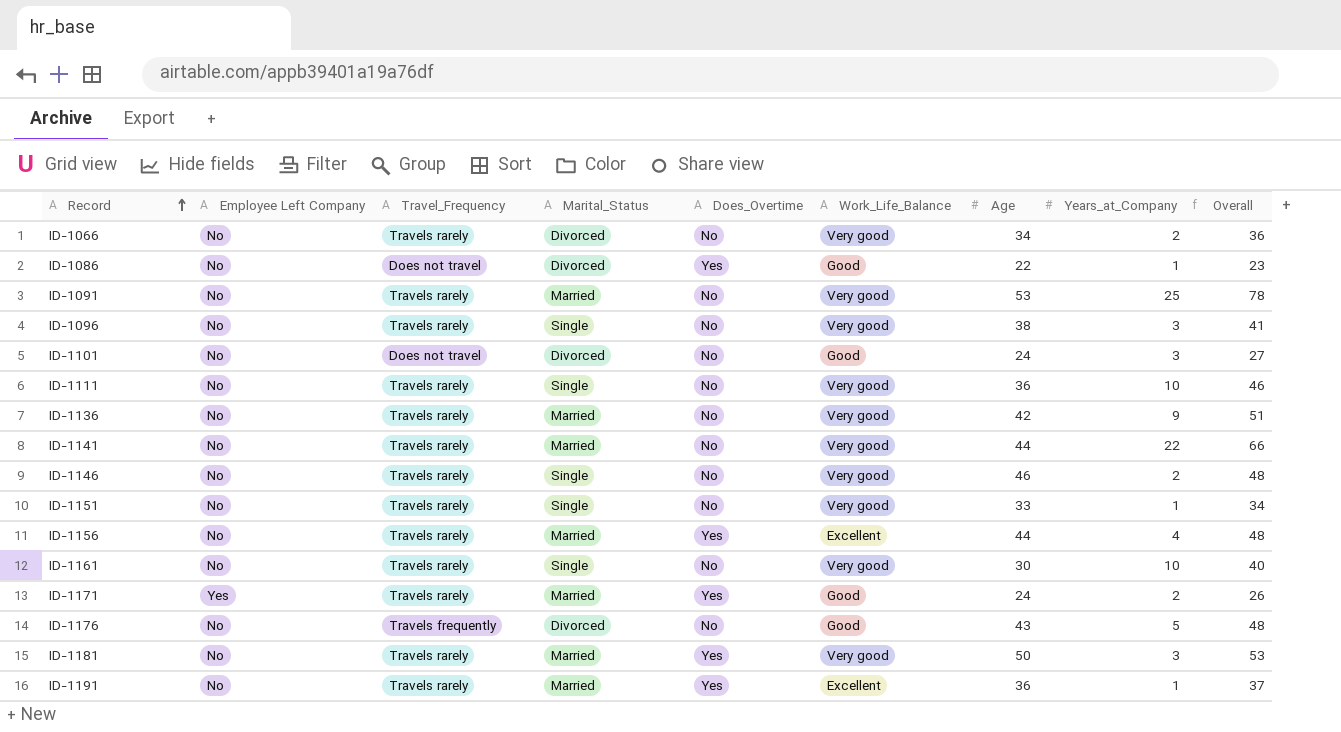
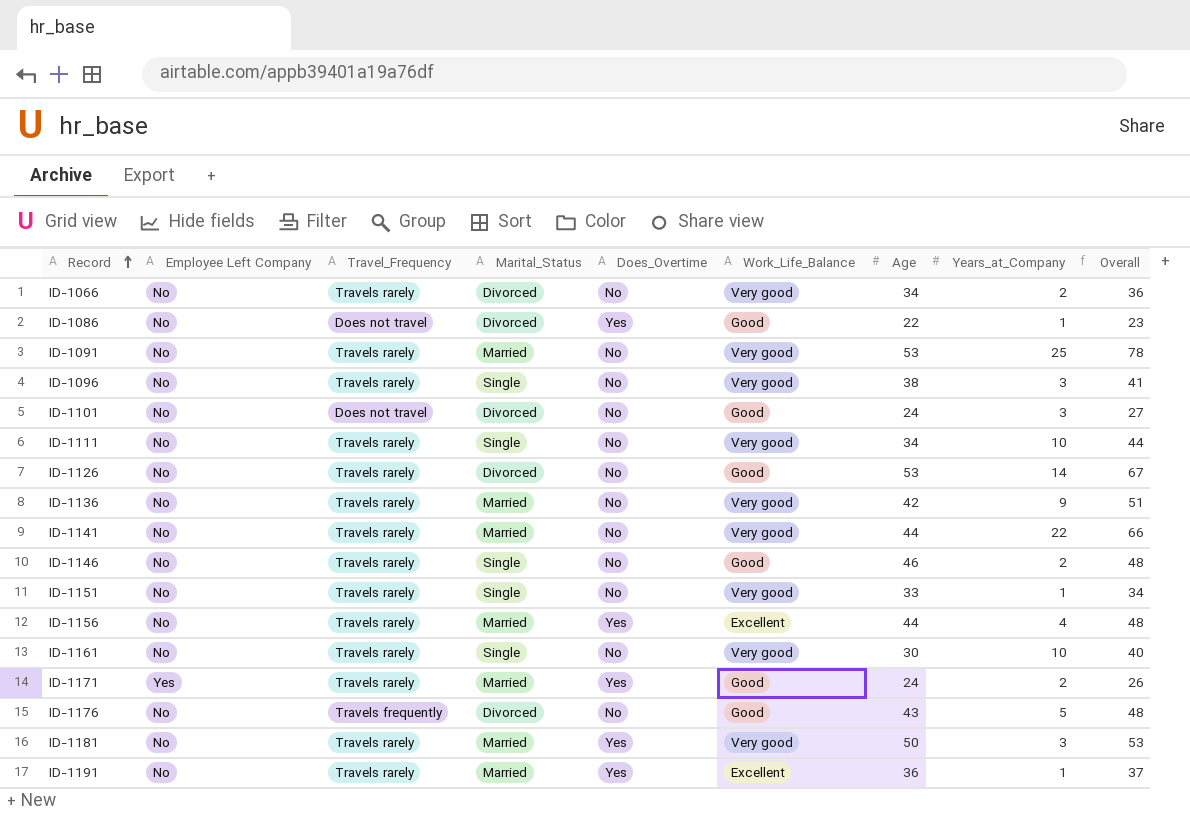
ID-1111 | Age: 36 -> 34
ID-1111 | Overall: 46 -> 44
row ID-1126: none -> No | Travels rarely | Divorced | No | Good | 53 | 14 | 67
ID-1146 | Work_Life_Balance: Very good -> Good

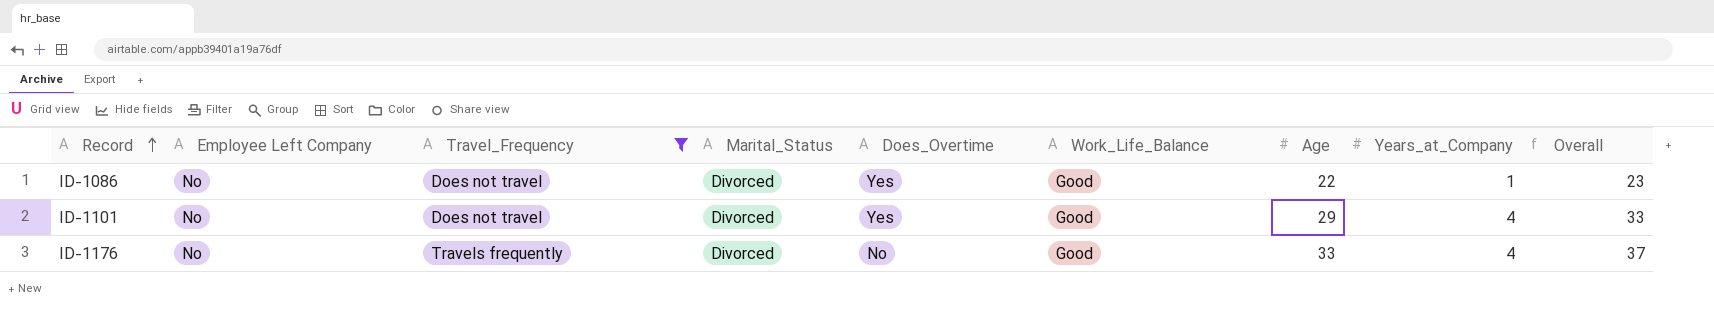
filter: none -> Travel_Frequency != Travels rarely
ID-1101 | Does_Overtime: No -> Yes
ID-1101 | Age: 24 -> 29
ID-1101 | Years_at_Company: 3 -> 4
ID-1101 | Overall: 27 -> 33
ID-1176 | Age: 43 -> 33
ID-1176 | Years_at_Company: 5 -> 4
ID-1176 | Overall: 48 -> 37

